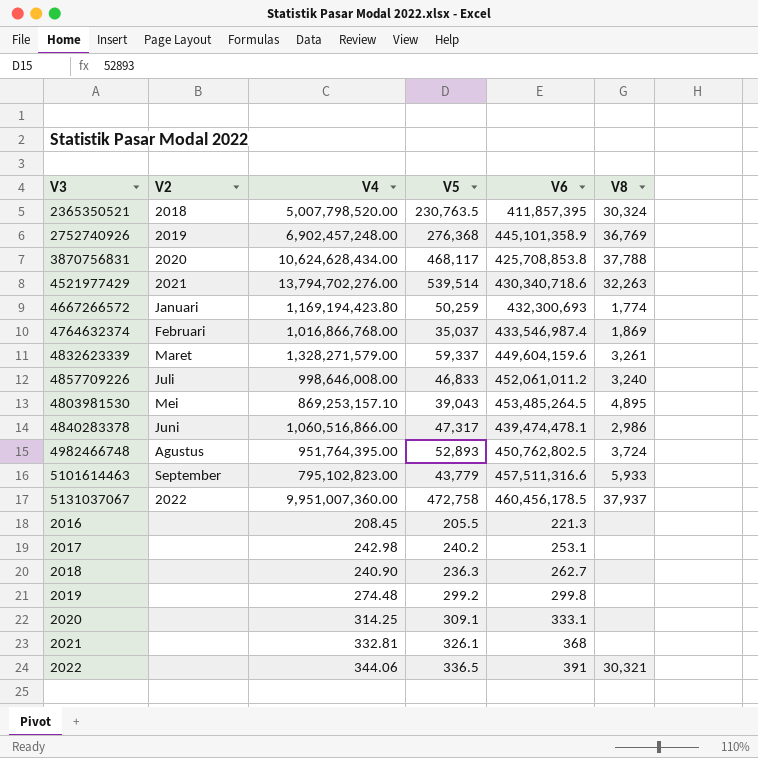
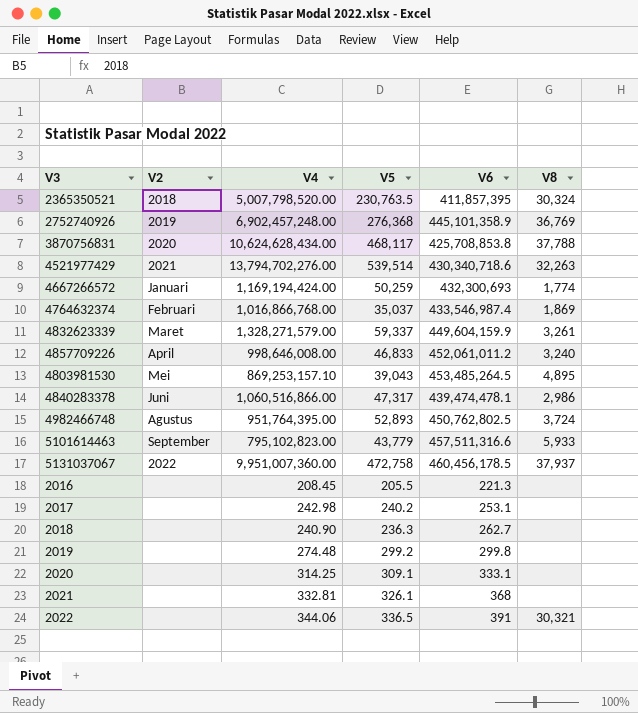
4667266572 | V4: 1,169,194,423.80 -> 1,169,194,424.00
4832623339 | V6: 449,604,159.6 -> 449,604,159.9
4857709226 | V2: Juli -> April

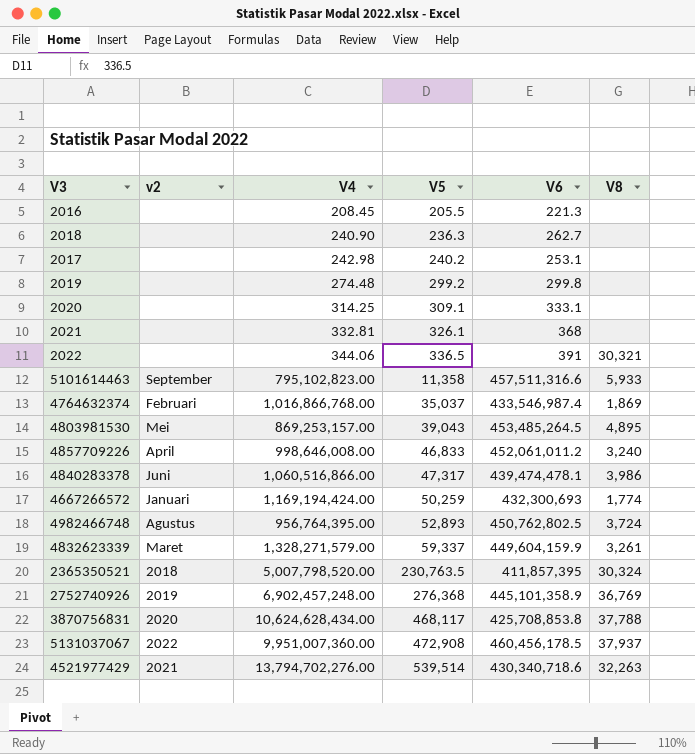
row order: none -> V5 ascending
column name: V2 -> v2
5101614463 | V5: 43,779 -> 11,358
4803981530 | V4: 869,253,157.10 -> 869,253,157.00
4840283378 | V8: 2,986 -> 3,986
4982466748 | V4: 951,764,395.00 -> 956,764,395.00
5131037067 | V5: 472,758 -> 472,908

